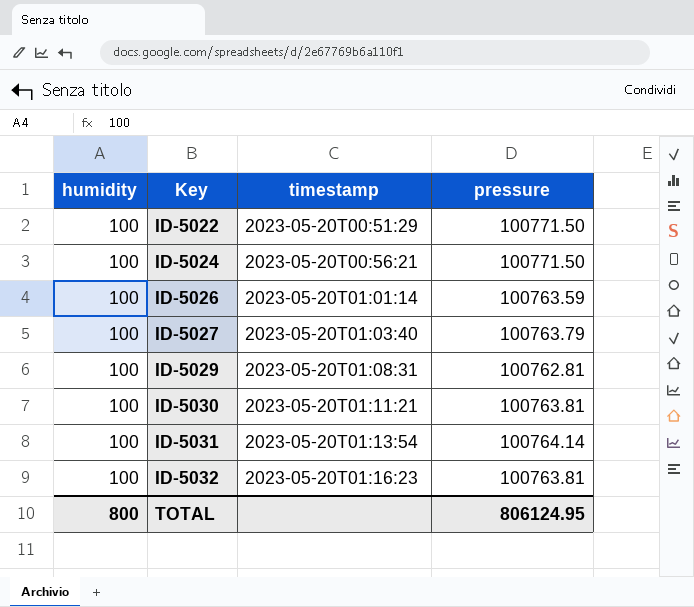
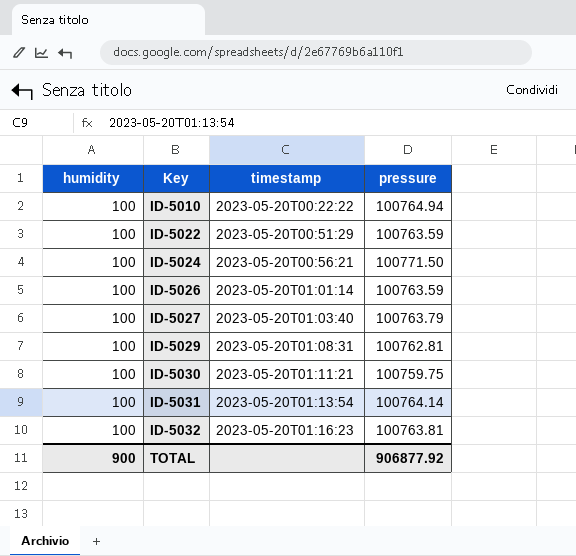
row ID-5010: none -> 100 | 2023-05-20T00:22:22 | 100764.94
ID-5022 | pressure: 100771.50 -> 100763.59
ID-5030 | pressure: 100763.81 -> 100759.75
TOTAL | humidity: 800 -> 900
TOTAL | pressure: 806124.95 -> 906877.92

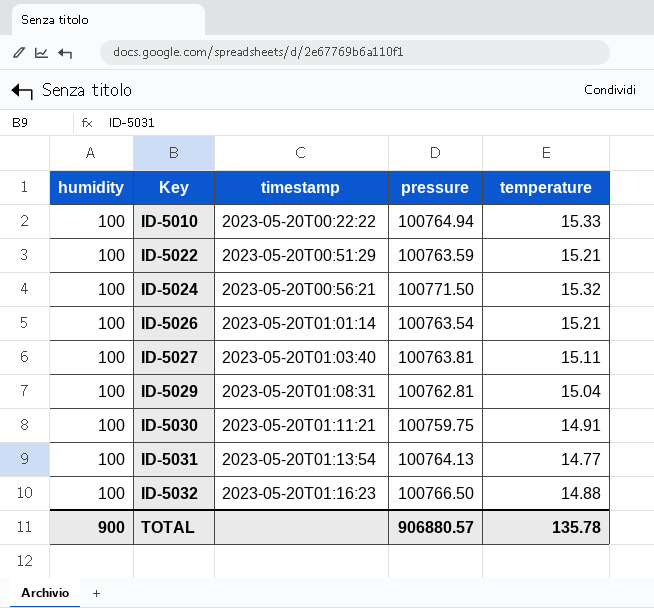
column temperature | position: none -> 5
ID-5026 | pressure: 100763.59 -> 100763.54
ID-5027 | pressure: 100763.79 -> 100763.81
ID-5031 | pressure: 100764.14 -> 100764.13
ID-5032 | pressure: 100763.81 -> 100766.50
TOTAL | pressure: 906877.92 -> 906880.57

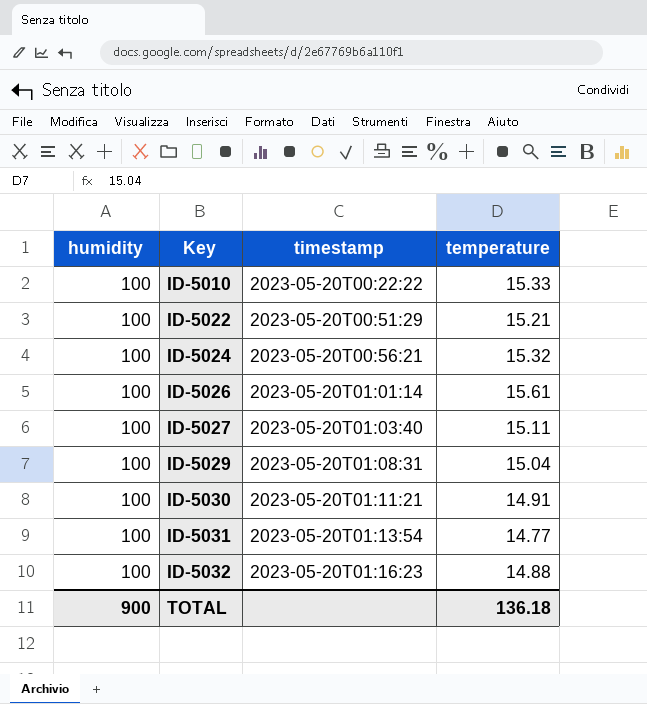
column pressure | position: 4 -> none
ID-5026 | temperature: 15.21 -> 15.61
TOTAL | temperature: 135.78 -> 136.18

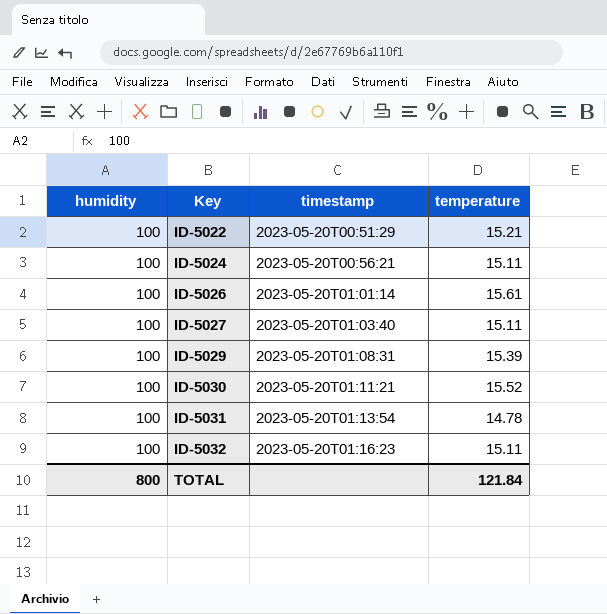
row ID-5010: 100 | 2023-05-20T00:22:22 | 15.33 -> none
ID-5024 | temperature: 15.32 -> 15.11
ID-5029 | temperature: 15.04 -> 15.39
ID-5030 | temperature: 14.91 -> 15.52
ID-5031 | temperature: 14.77 -> 14.78
ID-5032 | temperature: 14.88 -> 15.11
TOTAL | humidity: 900 -> 800
TOTAL | temperature: 136.18 -> 121.84

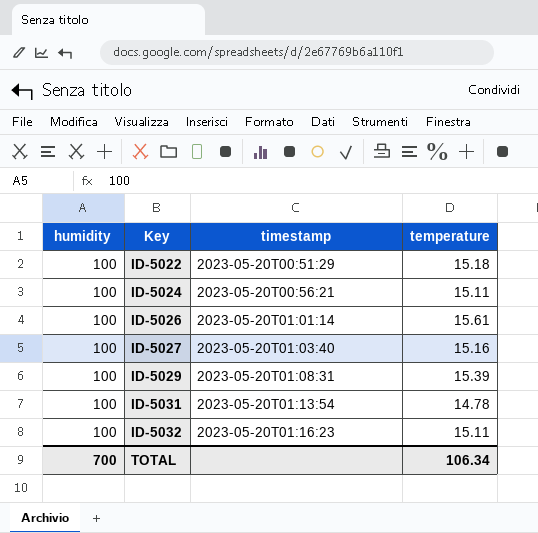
row ID-5030: 100 | 2023-05-20T01:11:21 | 15.52 -> none
ID-5022 | temperature: 15.21 -> 15.18
ID-5027 | temperature: 15.11 -> 15.16
TOTAL | humidity: 800 -> 700
TOTAL | temperature: 121.84 -> 106.34

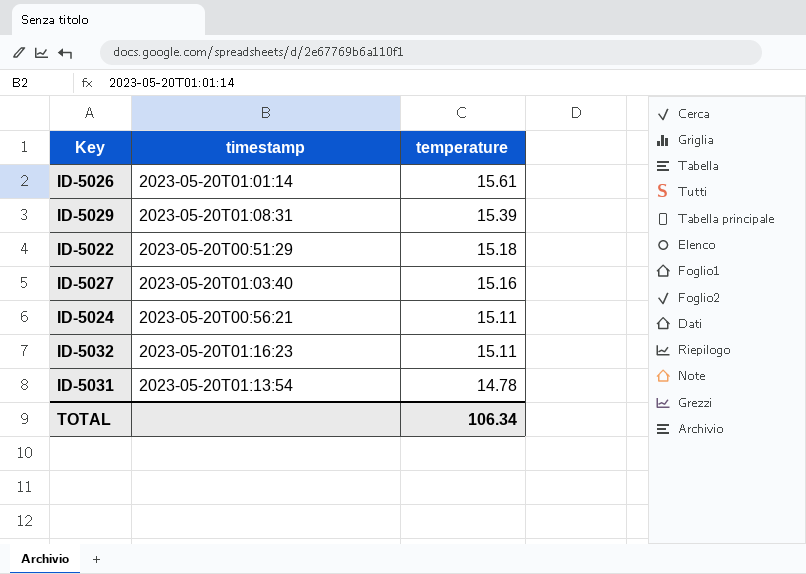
row order: Key ascending -> temperature descending
column humidity | position: 1 -> none

